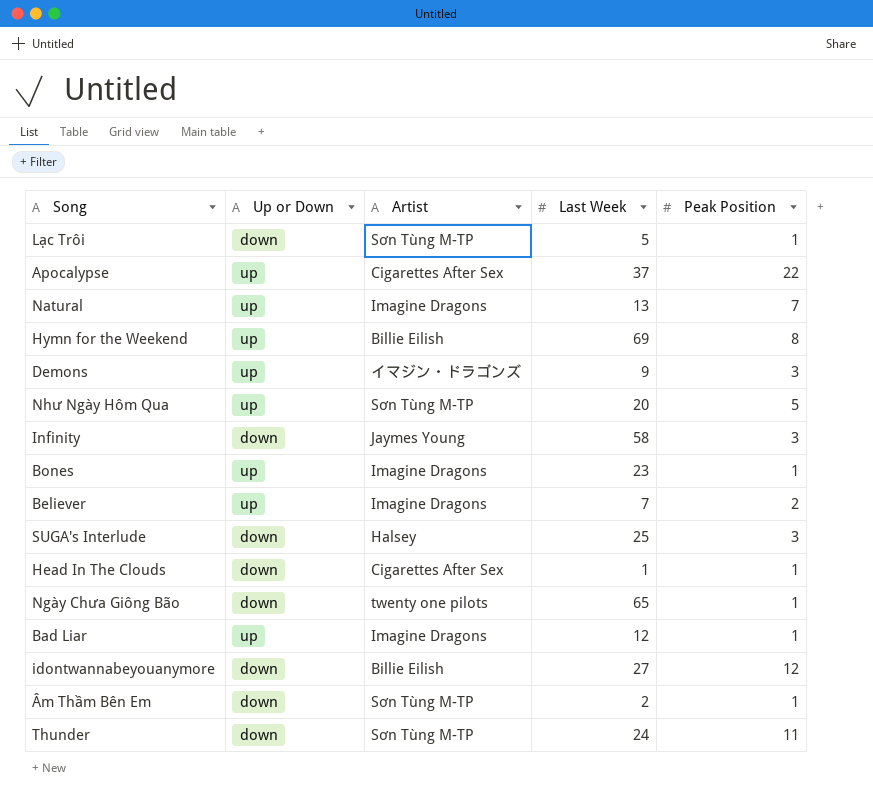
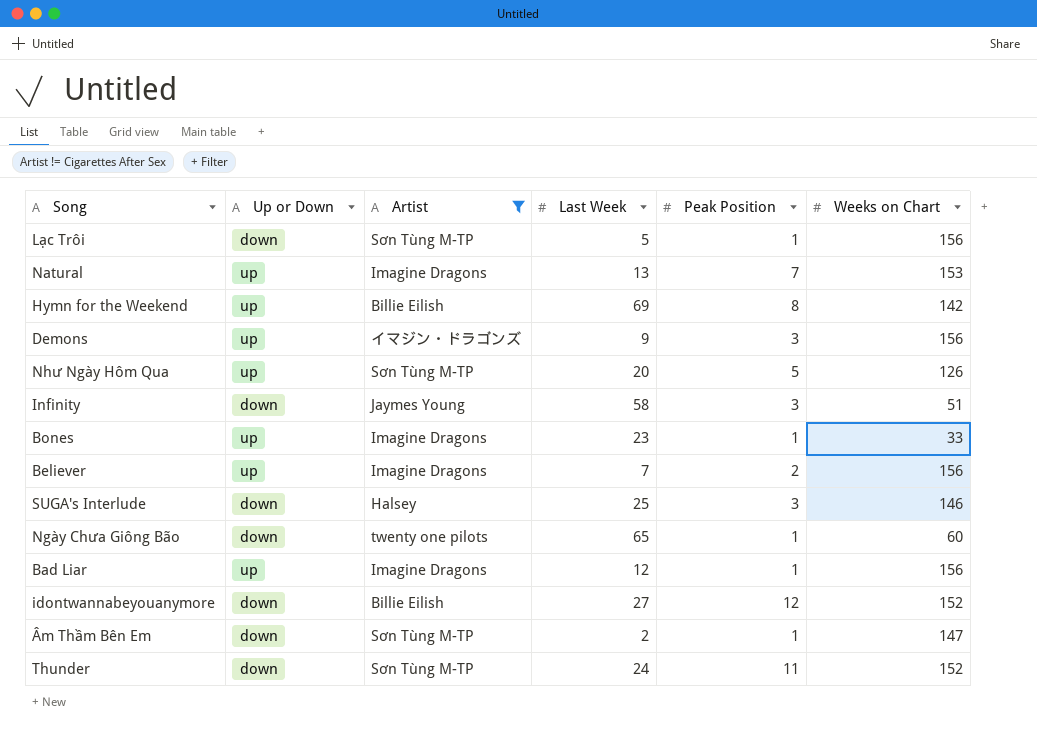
filter: none -> Artist != Cigarettes After Sex
column Weeks on Chart | position: none -> 6

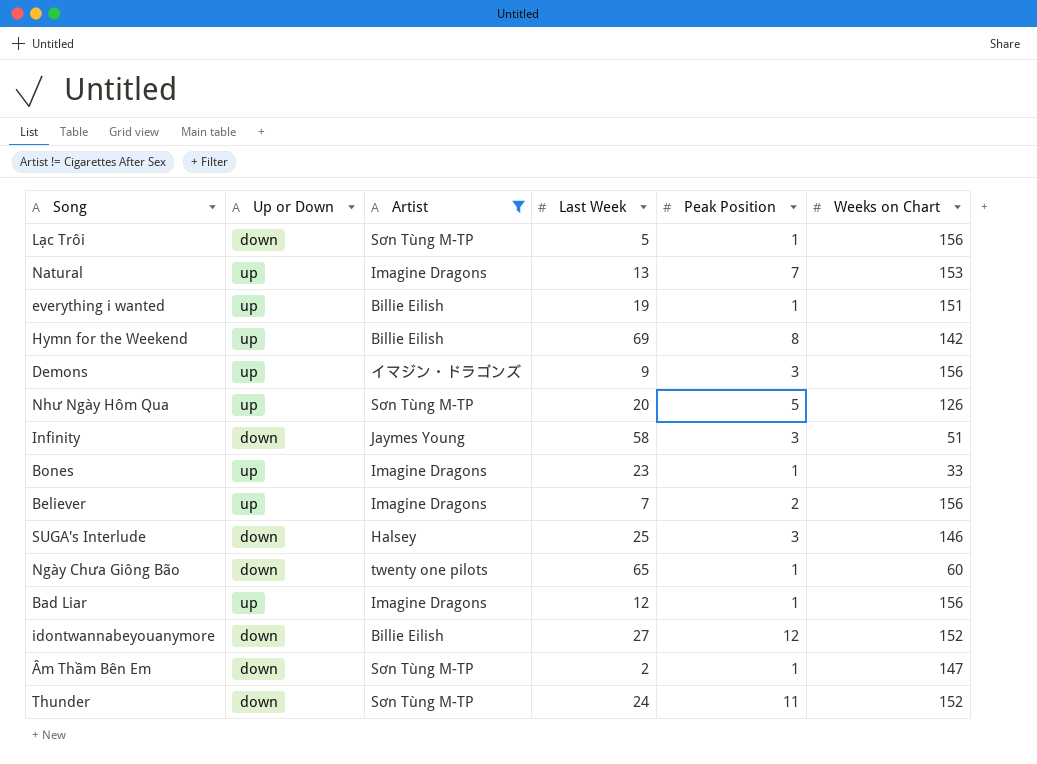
row everything i wanted: none -> up | Billie Eilish | 19 | 1 | 151

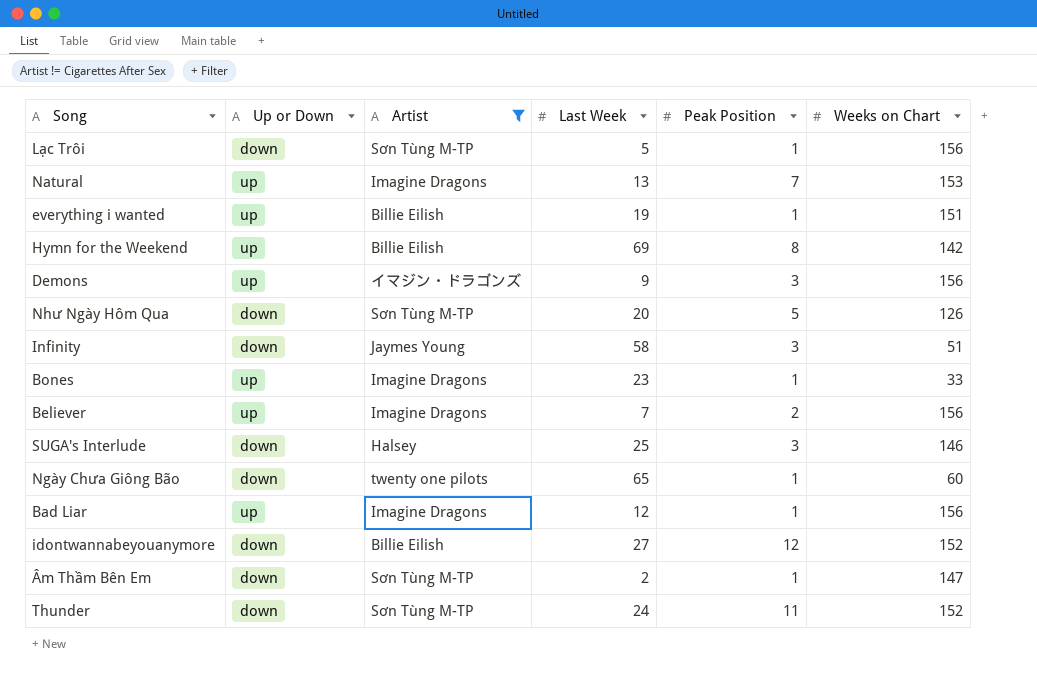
Như Ngày Hôm Qua | Up or Down: up -> down

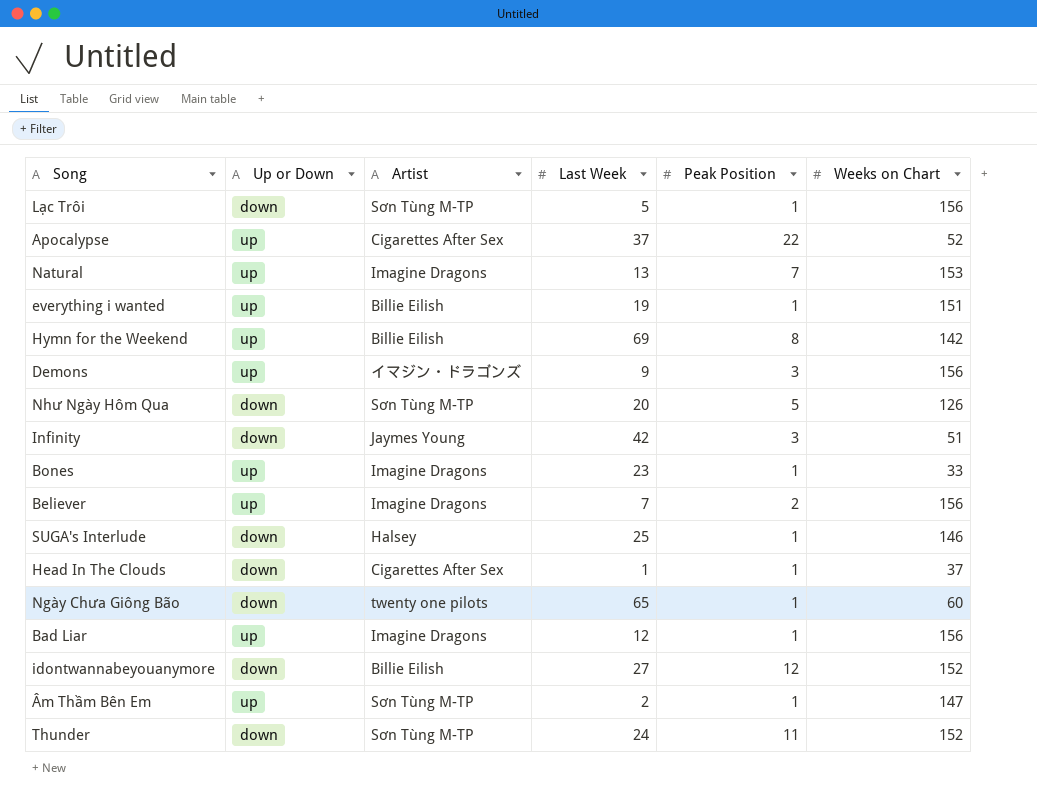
filter: Artist != Cigarettes After Sex -> none
Infinity | Last Week: 58 -> 42
SUGA's Interlude | Peak Position: 3 -> 1
Âm Thầm Bên Em | Up or Down: down -> up

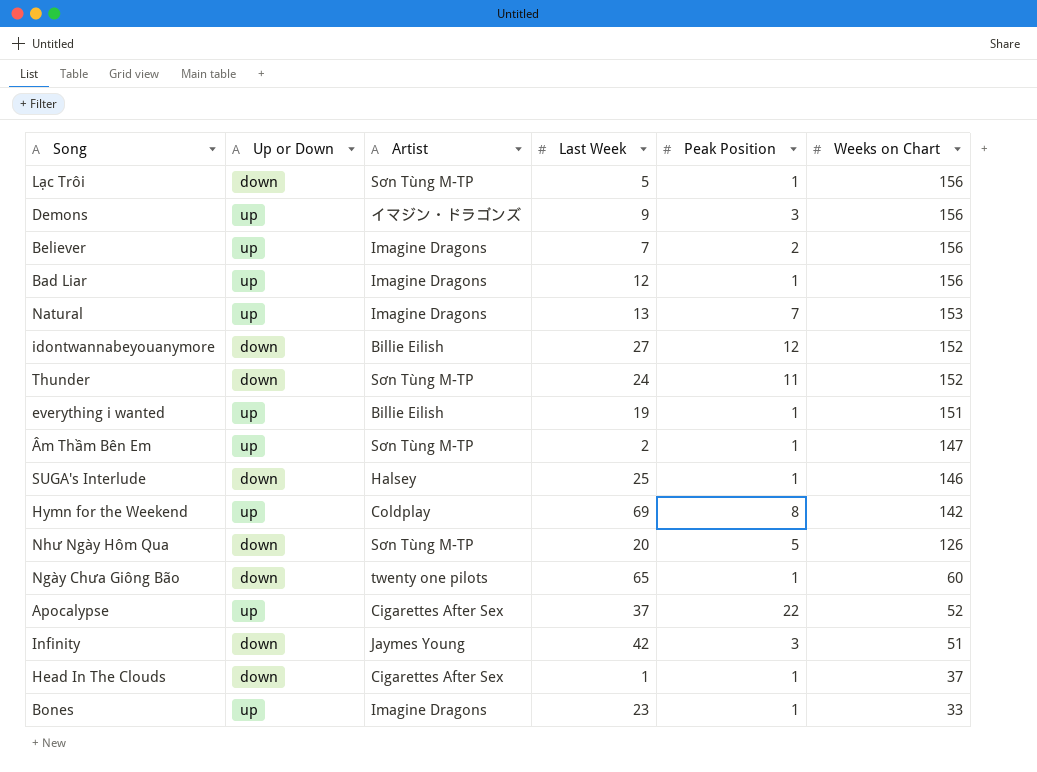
row order: none -> Weeks on Chart descending
Hymn for the Weekend | Artist: Billie Eilish -> Coldplay

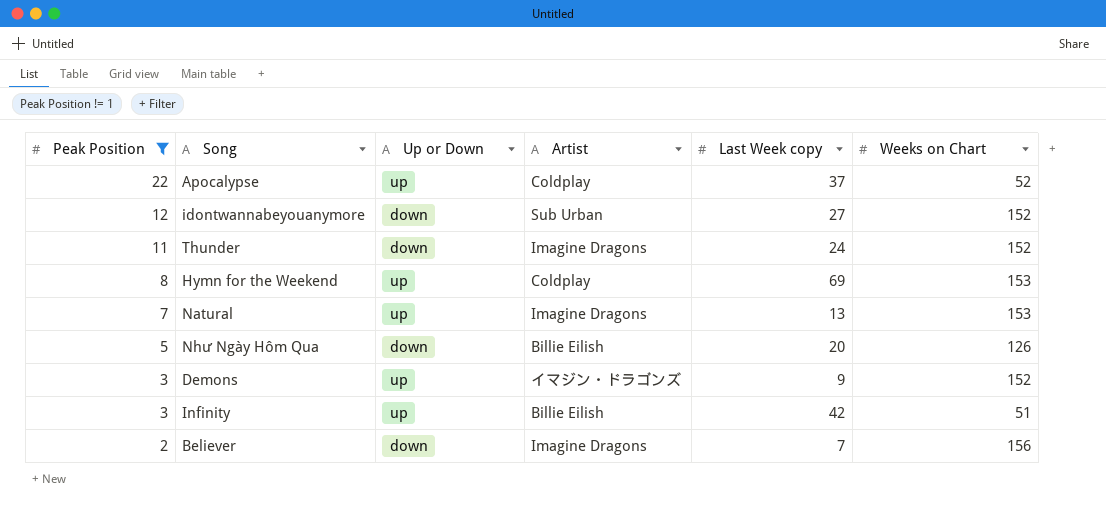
filter: none -> Peak Position != 1
row order: Weeks on Chart descending -> Peak Position descending
column Peak Position | position: 5 -> 1
column name: Last Week -> Last Week copy
Apocalypse | Artist: Cigarettes After Sex -> Coldplay
idontwannabeyouanymore | Artist: Billie Eilish -> Sub Urban
Thunder | Artist: Sơn Tùng M-TP -> Imagine Dragons
Hymn for the Weekend | Weeks on Chart: 142 -> 153
Như Ngày Hôm Qua | Artist: Sơn Tùng M-TP -> Billie Eilish
Demons | Weeks on Chart: 156 -> 152
Infinity | Up or Down: down -> up
Infinity | Artist: Jaymes Young -> Billie Eilish
Believer | Up or Down: up -> down

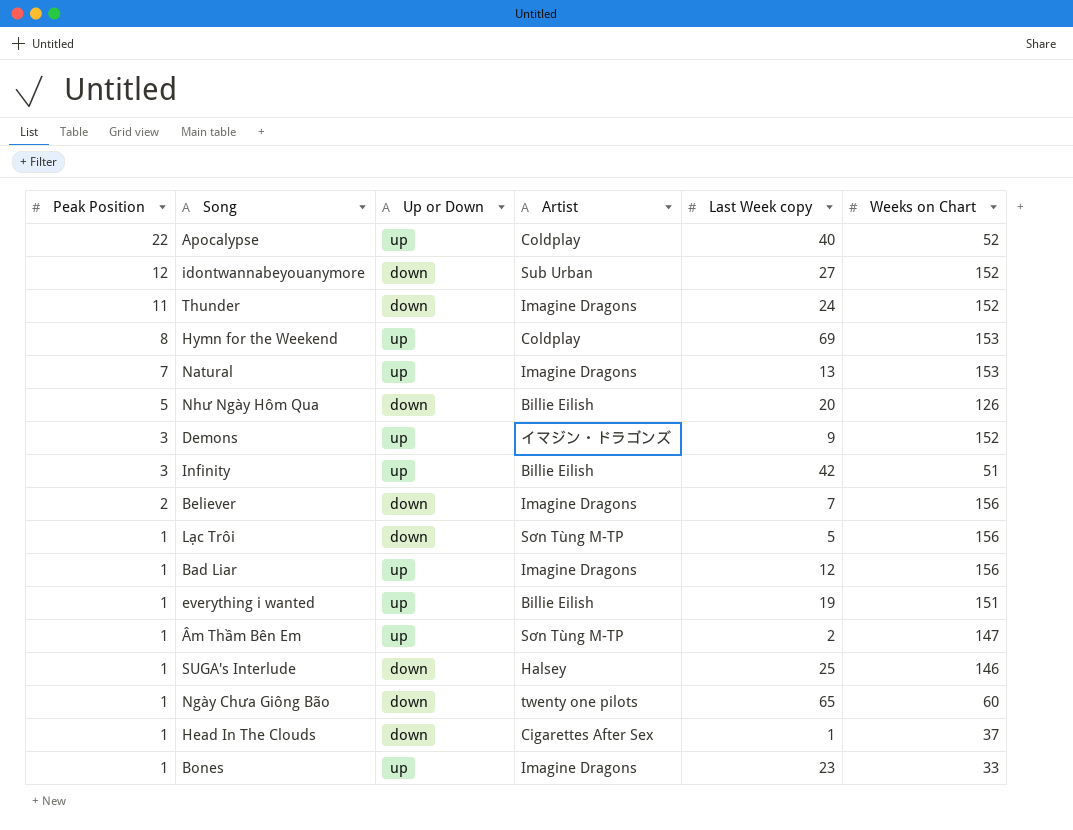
filter: Peak Position != 1 -> none
Apocalypse | Last Week copy: 37 -> 40

